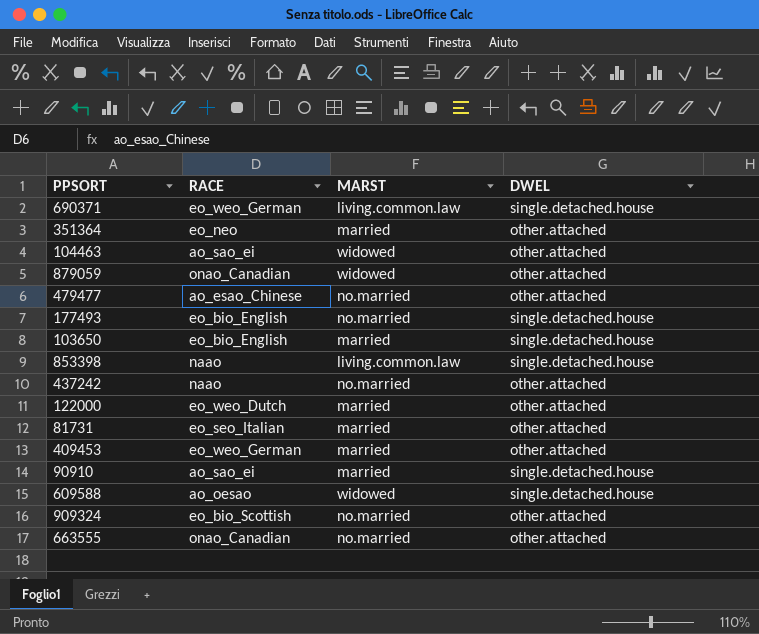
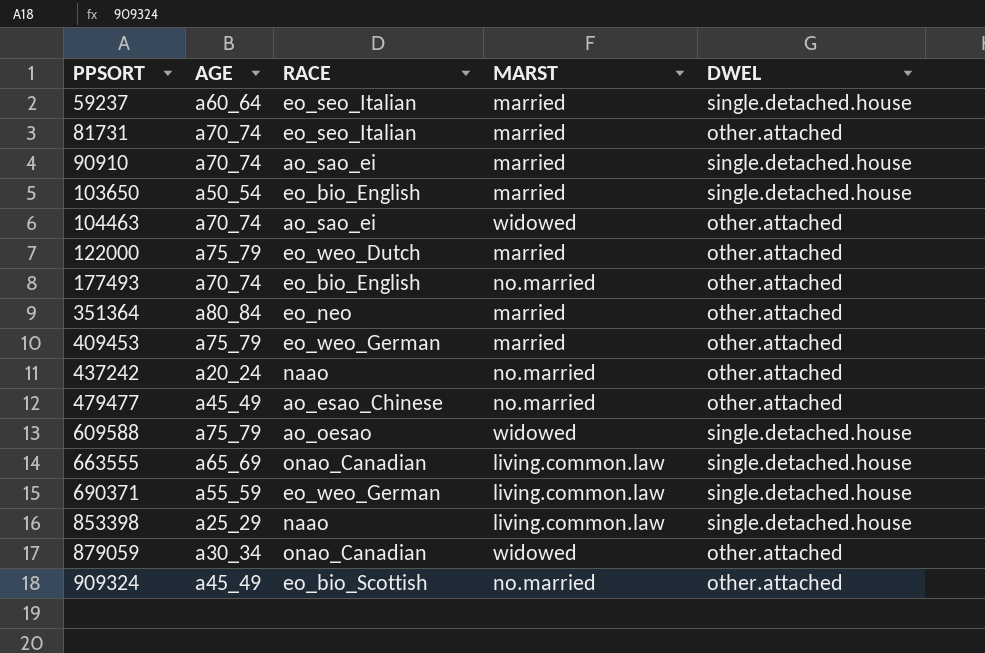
row order: none -> PPSORT ascending
column AGE | position: none -> 2
row 59237: none -> a60_64 | eo_seo_Italian | married | single.detached.house
177493 | DWEL: single.detached.house -> other.attached
663555 | MARST: no.married -> living.common.law
663555 | DWEL: other.attached -> single.detached.house

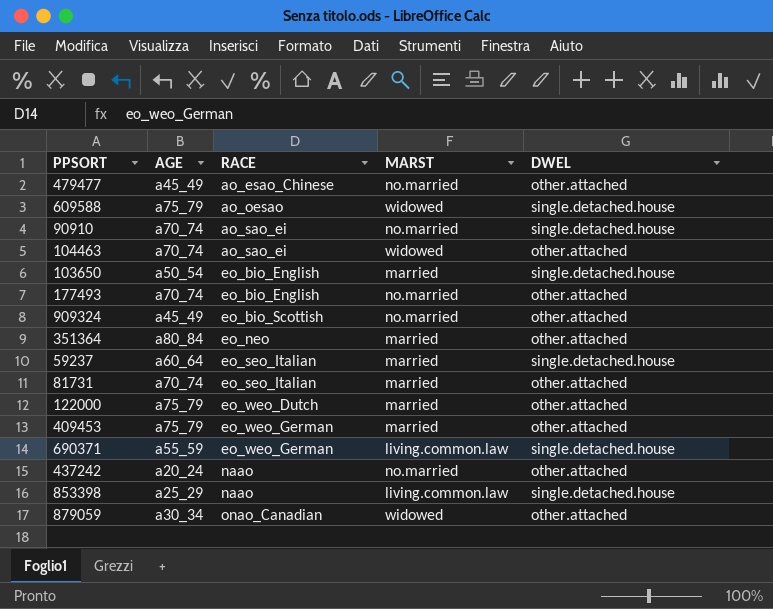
row order: PPSORT ascending -> RACE ascending
row 663555: a65_69 | onao_Canadian | living.common.law | single.detached.house -> none
90910 | MARST: married -> no.married

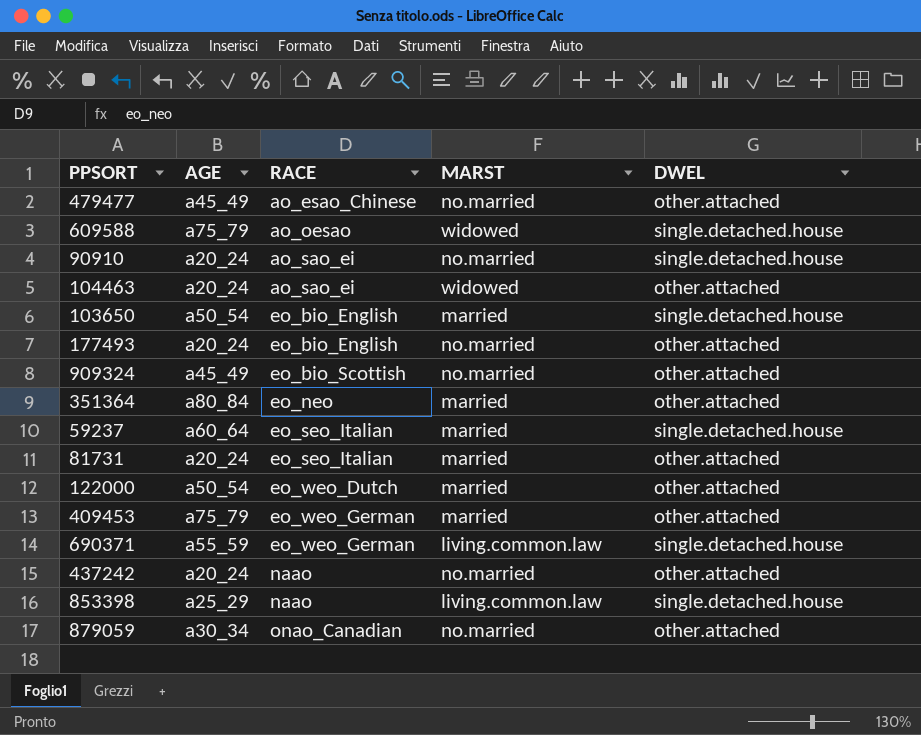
90910 | AGE: a70_74 -> a20_24
104463 | AGE: a70_74 -> a20_24
177493 | AGE: a70_74 -> a20_24
81731 | AGE: a70_74 -> a20_24
122000 | AGE: a75_79 -> a50_54
879059 | MARST: widowed -> no.married

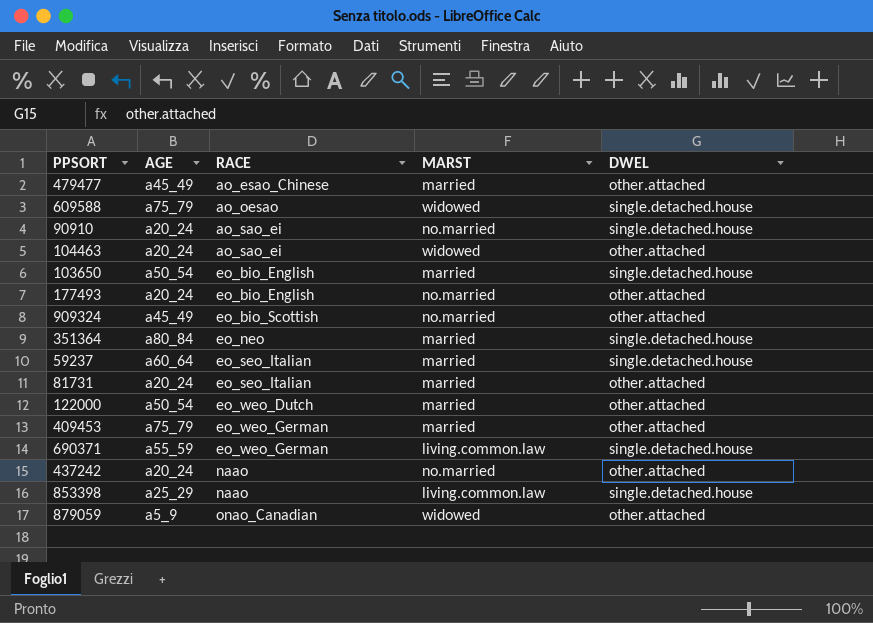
479477 | MARST: no.married -> married
351364 | DWEL: other.attached -> single.detached.house
879059 | AGE: a30_34 -> a5_9
879059 | MARST: no.married -> widowed

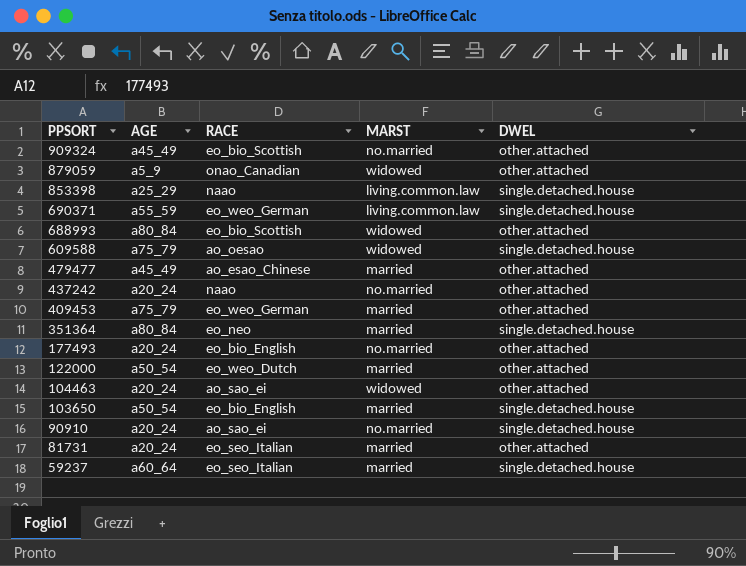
row order: RACE ascending -> PPSORT descending
row 688993: none -> a80_84 | eo_bio_Scottish | widowed | other.attached

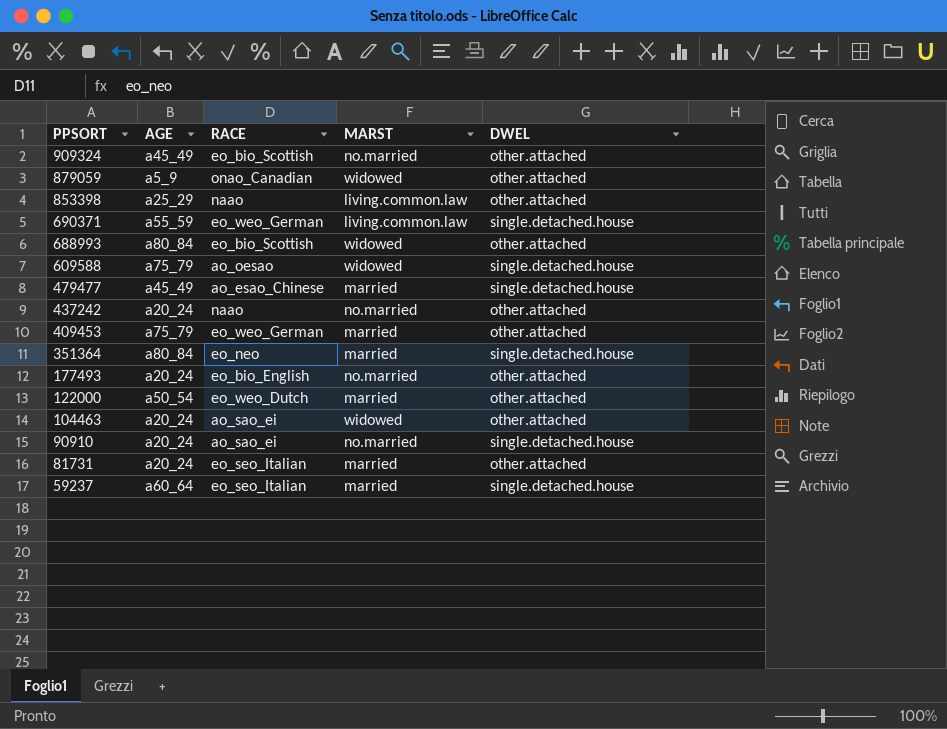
row 103650: a50_54 | eo_bio_English | married | single.detached.house -> none
853398 | DWEL: single.detached.house -> other.attached
479477 | DWEL: other.attached -> single.detached.house

